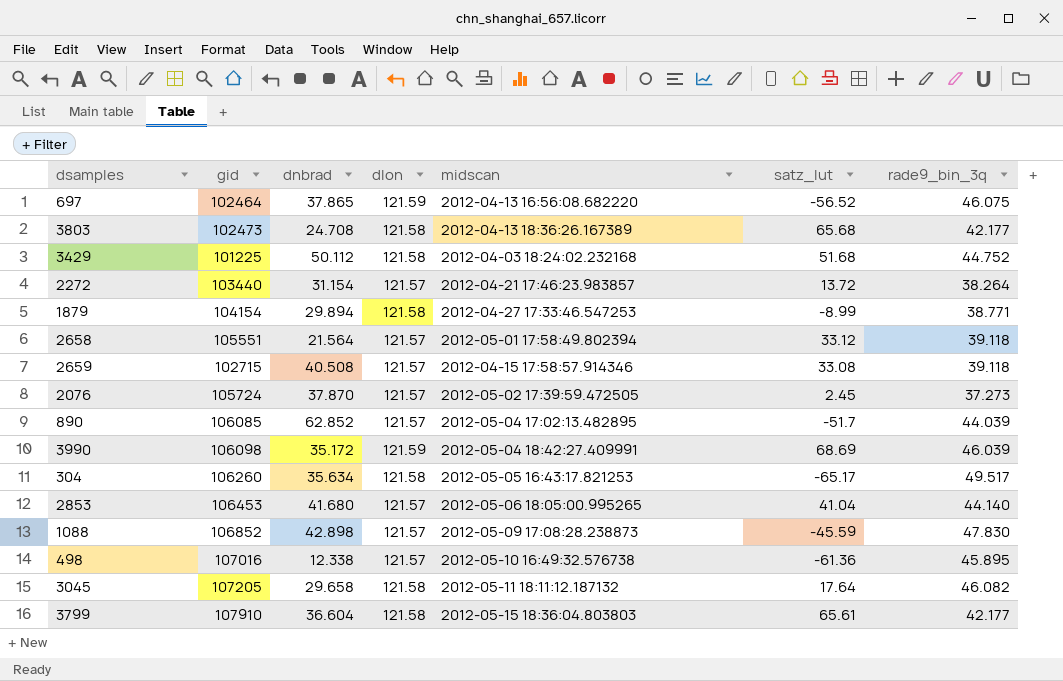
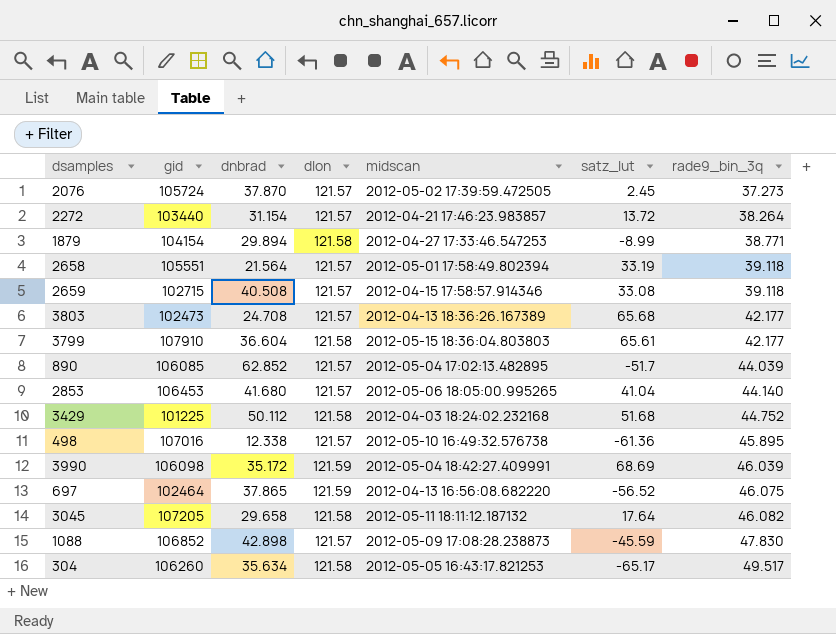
row order: none -> rade9_bin_3q ascending
2658 | satz_lut: 33.12 -> 33.19
3803 | dlon: 121.58 -> 121.57

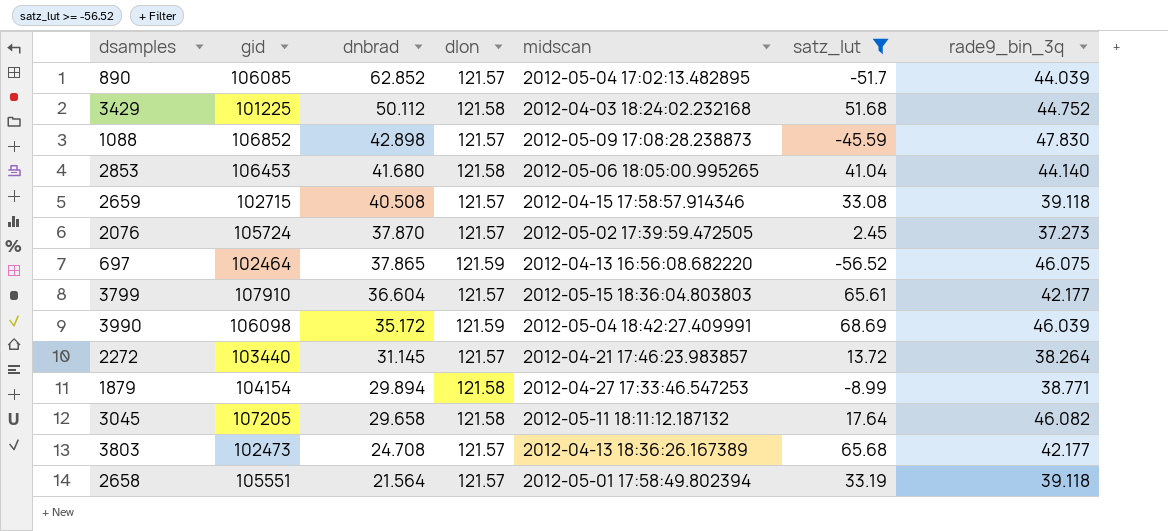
filter: none -> satz_lut >= -56.52
row order: rade9_bin_3q ascending -> dnbrad descending
2853 | dlon: 121.57 -> 121.58
3799 | dlon: 121.58 -> 121.57
2272 | dnbrad: 31.154 -> 31.145

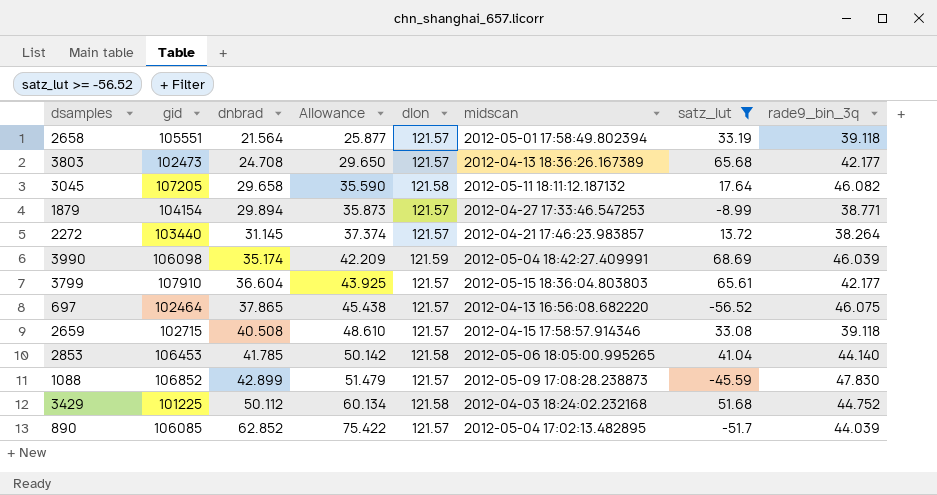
row order: dnbrad descending -> dnbrad ascending
column Allowance | formula: none -> [dnbrad] * 1.2
row 2076: 105724 | 37.870 | 121.57 | 2012-05-02 17:39:59.472505 | 2.45 | 37.273 -> none
1879 | dlon: 121.58 -> 121.57
3990 | dnbrad: 35.172 -> 35.174
697 | dlon: 121.59 -> 121.57
2853 | dnbrad: 41.680 -> 41.785
1088 | dnbrad: 42.898 -> 42.899

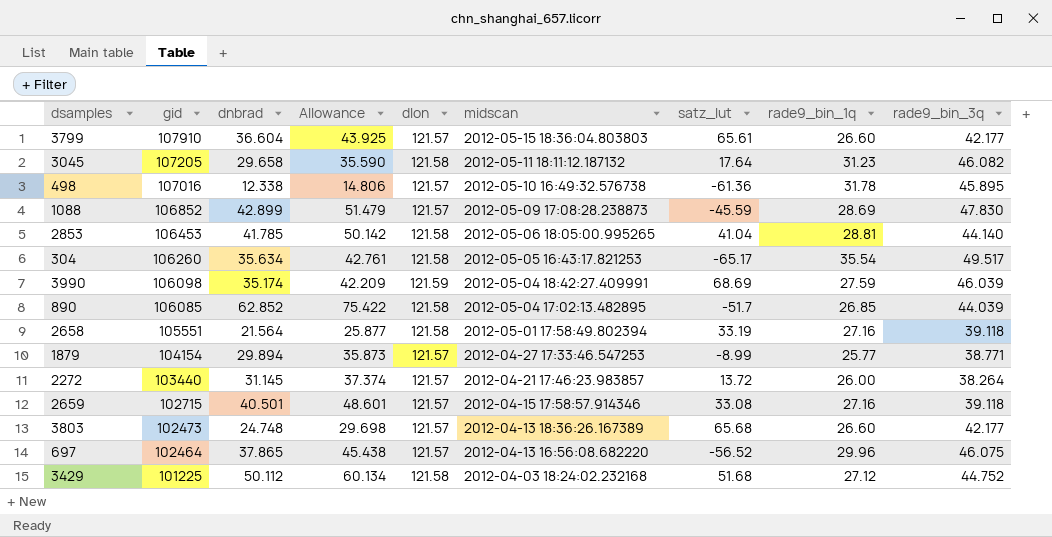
filter: satz_lut >= -56.52 -> none
row order: dnbrad ascending -> gid descending
column rade9_bin_1q | position: none -> 8
890 | dlon: 121.57 -> 121.58
2658 | dlon: 121.57 -> 121.58
2659 | dnbrad: 40.508 -> 40.501
2659 | Allowance: 48.610 -> 48.601
3803 | dnbrad: 24.708 -> 24.748
3803 | Allowance: 29.650 -> 29.698

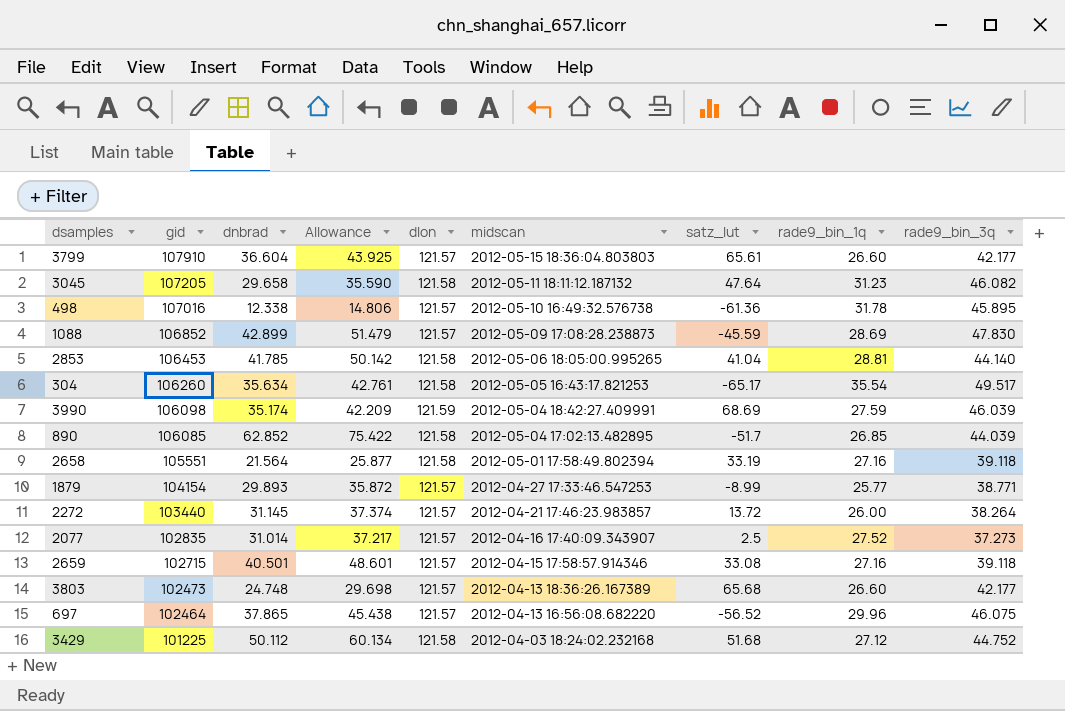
3045 | satz_lut: 17.64 -> 47.64
1879 | dnbrad: 29.894 -> 29.893
1879 | Allowance: 35.873 -> 35.872
row 2077: none -> 102835 | 31.014 | 37.217 | 121.57 | 2012-04-16 17:40:09.343907 | 2.5 | 27.52 | 37.273

